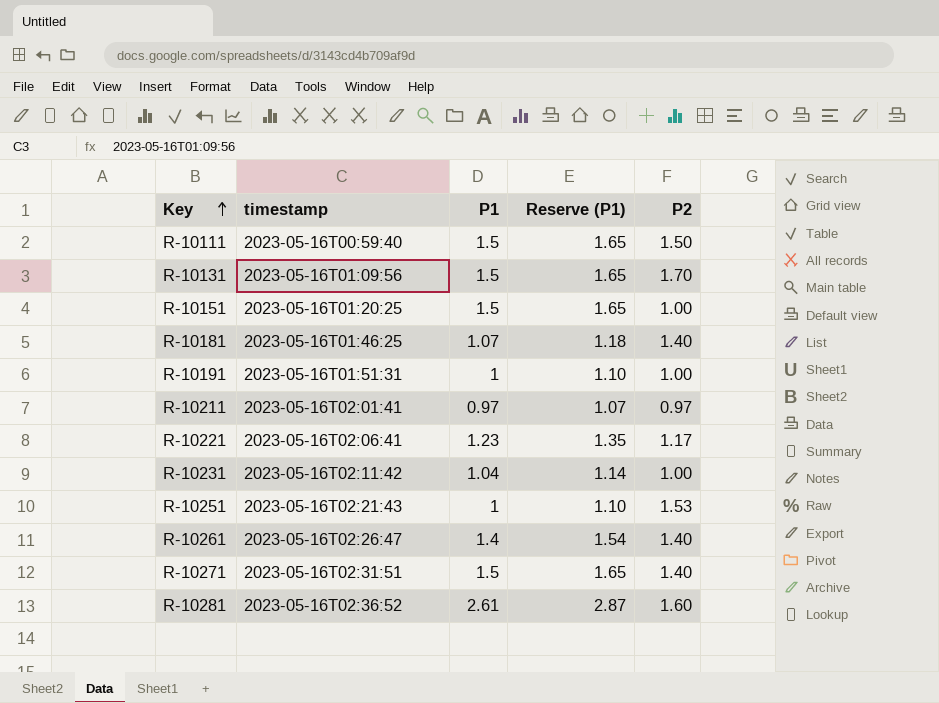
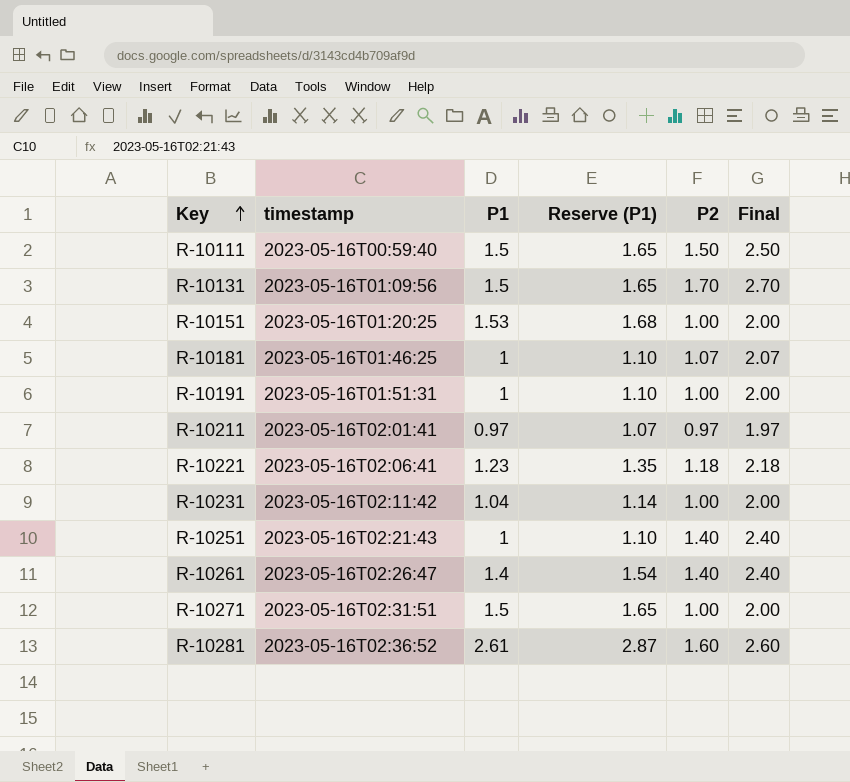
column Final | formula: none -> [P2] + 1
R-10151 | P1: 1.5 -> 1.53
R-10151 | Reserve (P1): 1.65 -> 1.68
R-10181 | P1: 1.07 -> 1
R-10181 | Reserve (P1): 1.18 -> 1.10
R-10181 | P2: 1.40 -> 1.07
R-10221 | P2: 1.17 -> 1.18
R-10251 | P2: 1.53 -> 1.40
R-10271 | P2: 1.40 -> 1.00

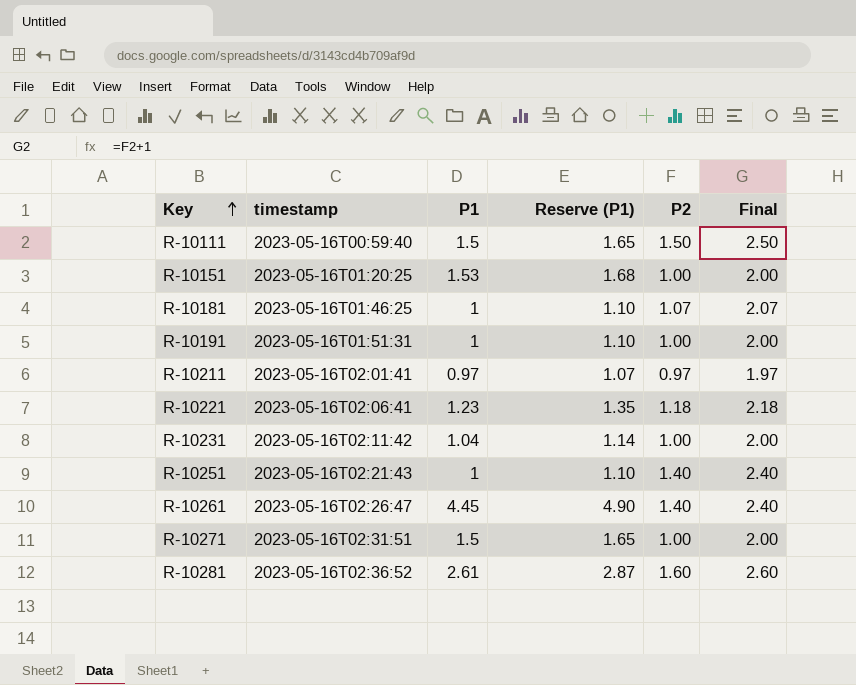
row R-10131: 2023-05-16T01:09:56 | 1.5 | 1.65 | 1.70 | 2.70 -> none
R-10261 | P1: 1.4 -> 4.45
R-10261 | Reserve (P1): 1.54 -> 4.90

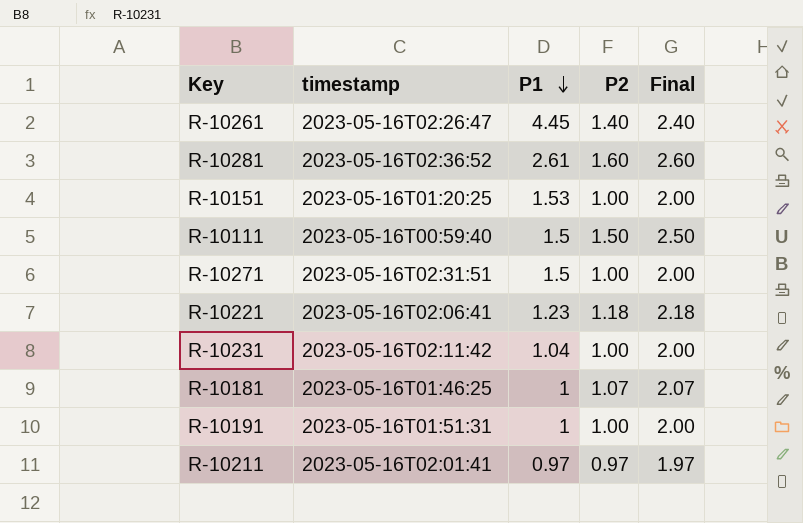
row order: Key ascending -> P1 descending
column Reserve (P1) | formula: [P1] * 1.1 -> none
row R-10251: 2023-05-16T02:21:43 | 1 | 1.10 | 1.40 | 2.40 -> none

